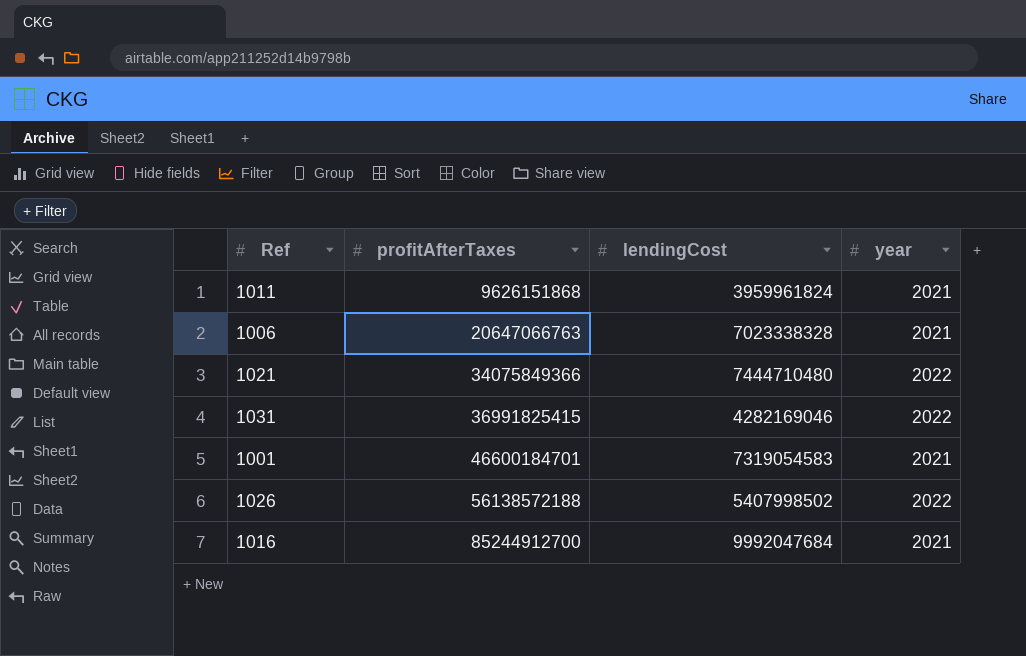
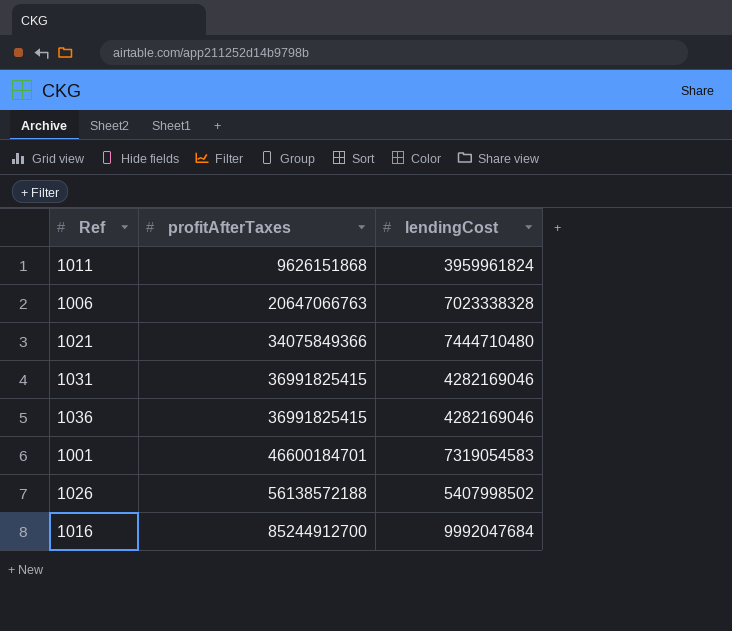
column year | position: 4 -> none
row 1036: none -> 36991825415 | 4282169046

